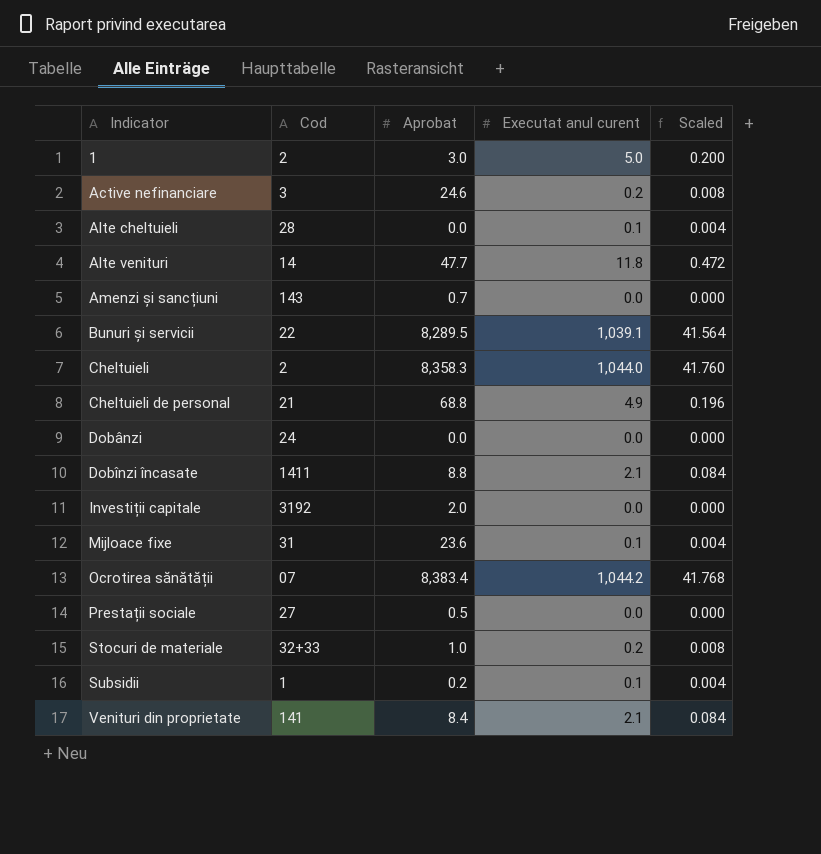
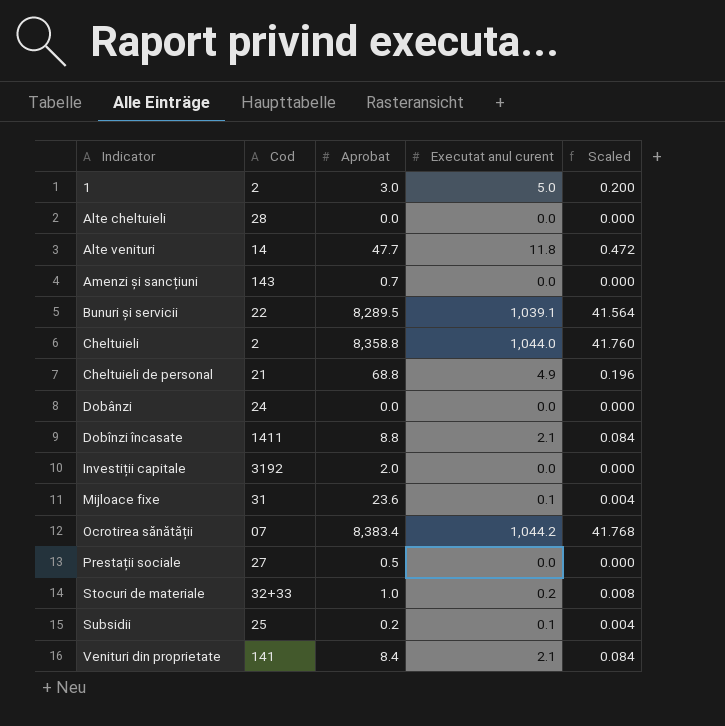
row Active nefinanciare: 3 | 24.6 | 0.2 | 0.008 -> none
Alte cheltuieli | Executat anul curent: 0.1 -> 0.0
Alte cheltuieli | Scaled: 0.004 -> 0.000
Cheltuieli | Aprobat: 8,358.3 -> 8,358.8
Subsidii | Cod: 1 -> 25

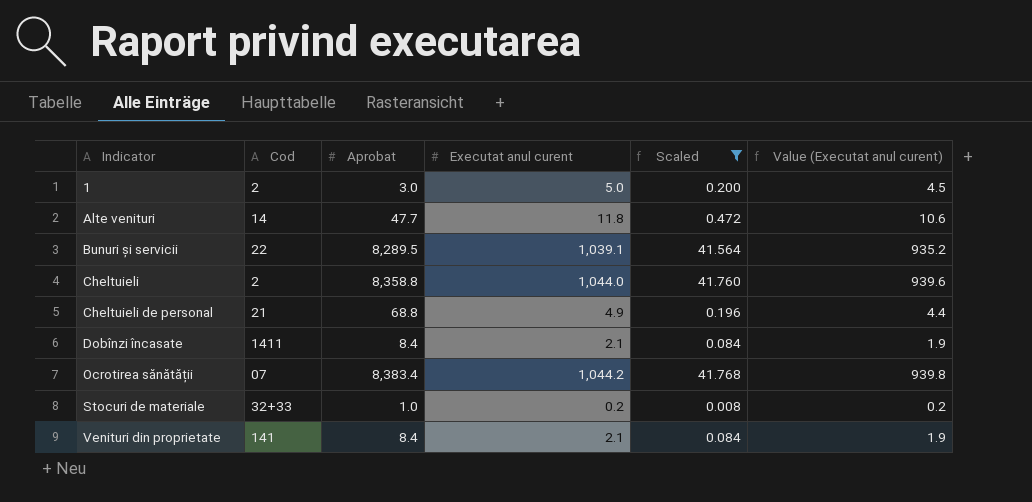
filter: none -> Scaled >= 0.008
column Value (Executat anul curent) | formula: none -> [Executat anul curent] * 0.9
Dobînzi încasate | Aprobat: 8.8 -> 8.4

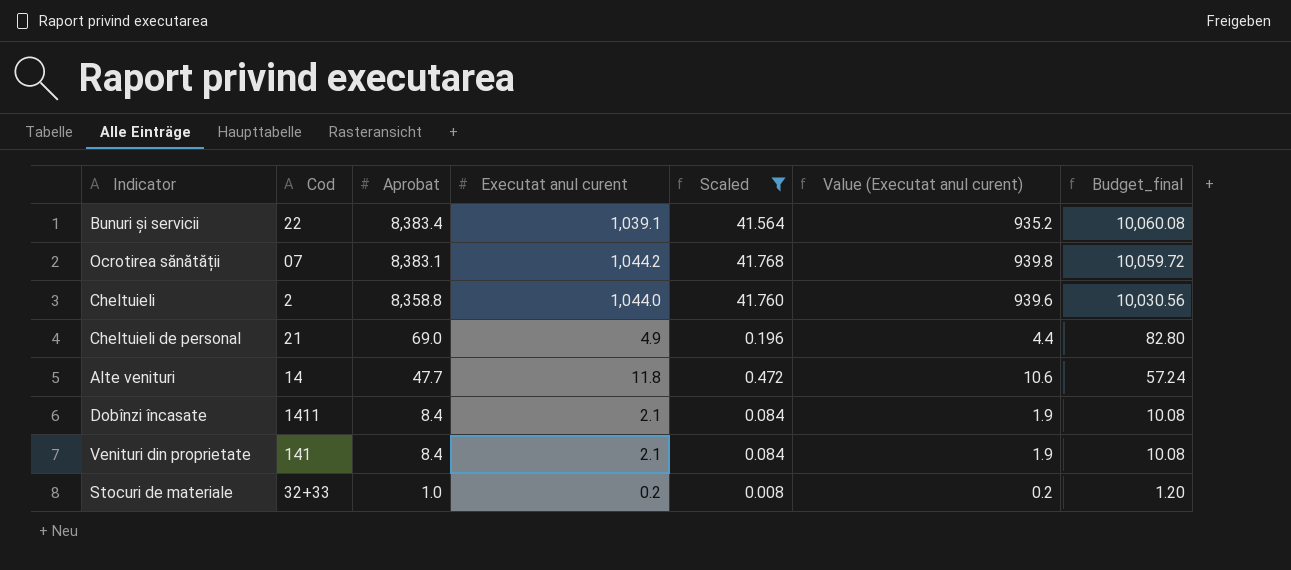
row order: Indicator ascending -> Aprobat descending
column Budget_final | formula: none -> [Aprobat] * 1.2
row 1: 2 | 3.0 | 5.0 | 0.200 | 4.5 -> none
Bunuri și servicii | Aprobat: 8,289.5 -> 8,383.4
Ocrotirea sănătății | Aprobat: 8,383.4 -> 8,383.1
Cheltuieli de personal | Aprobat: 68.8 -> 69.0

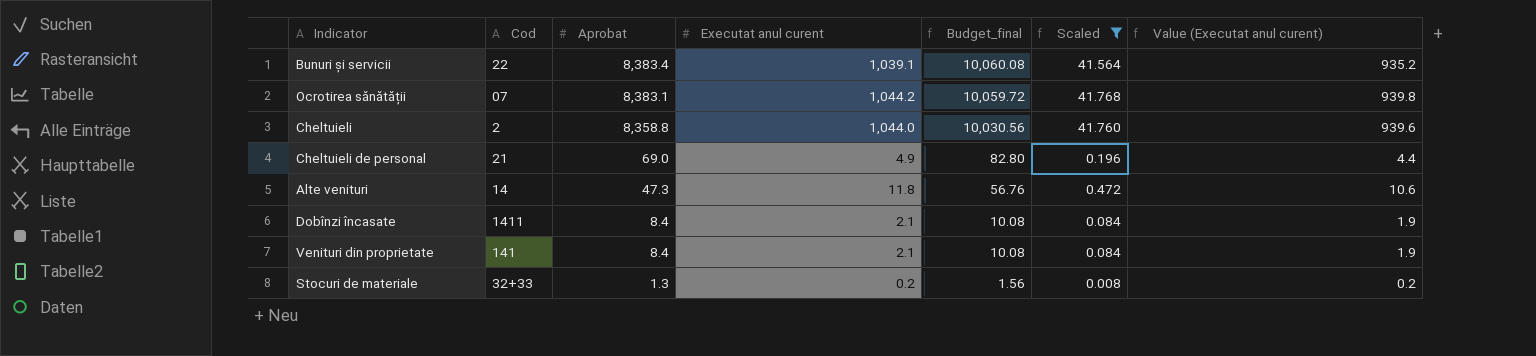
column Budget_final | position: 7 -> 5
Alte venituri | Aprobat: 47.7 -> 47.3
Alte venituri | Budget_final: 57.24 -> 56.76
Stocuri de materiale | Aprobat: 1.0 -> 1.3
Stocuri de materiale | Budget_final: 1.20 -> 1.56

